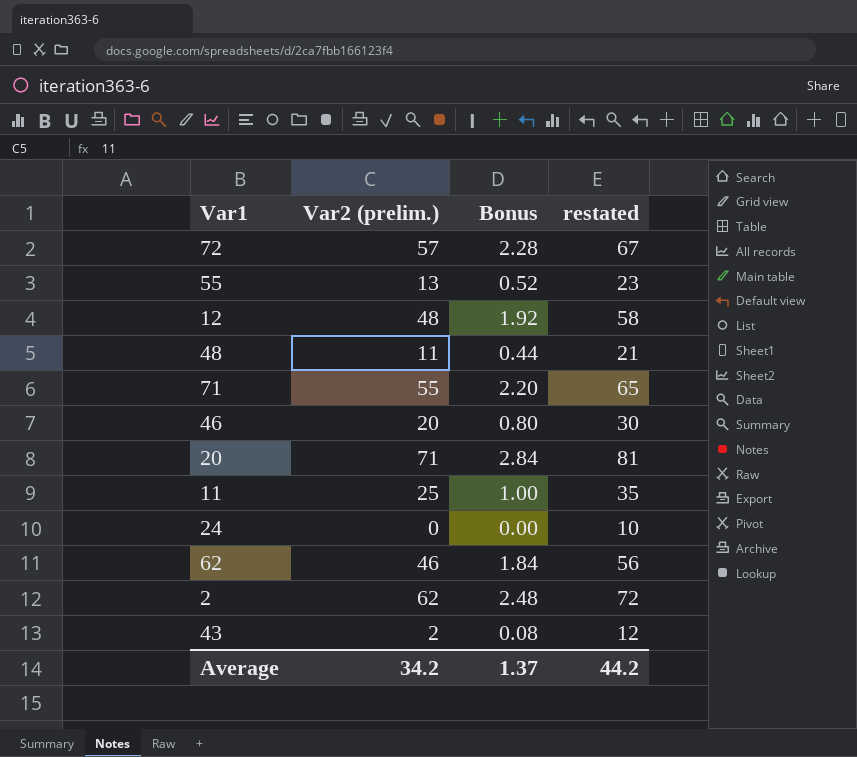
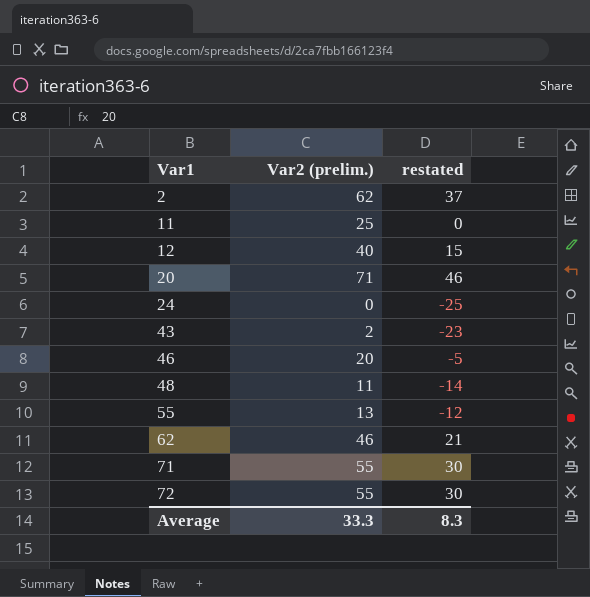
row order: none -> Var1 ascending
column Bonus | formula: [Var2 (prelim.)] * 0.04 -> none
column restated | formula: [Var2 (prelim.)] + 10 -> [Var2 (prelim.)] - 25
12 | Var2 (prelim.): 48 -> 40
72 | Var2 (prelim.): 57 -> 55
Average | Var2 (prelim.): 34.2 -> 33.3
Average | restated: 44.2 -> 8.3

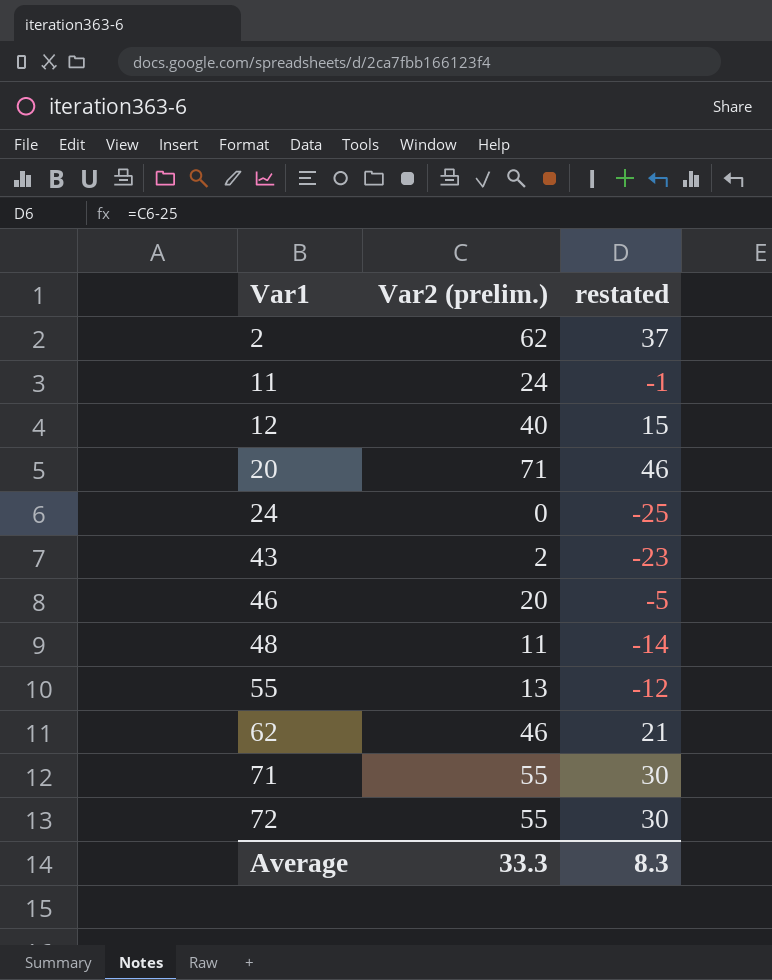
11 | Var2 (prelim.): 25 -> 24
11 | restated: 0 -> -1

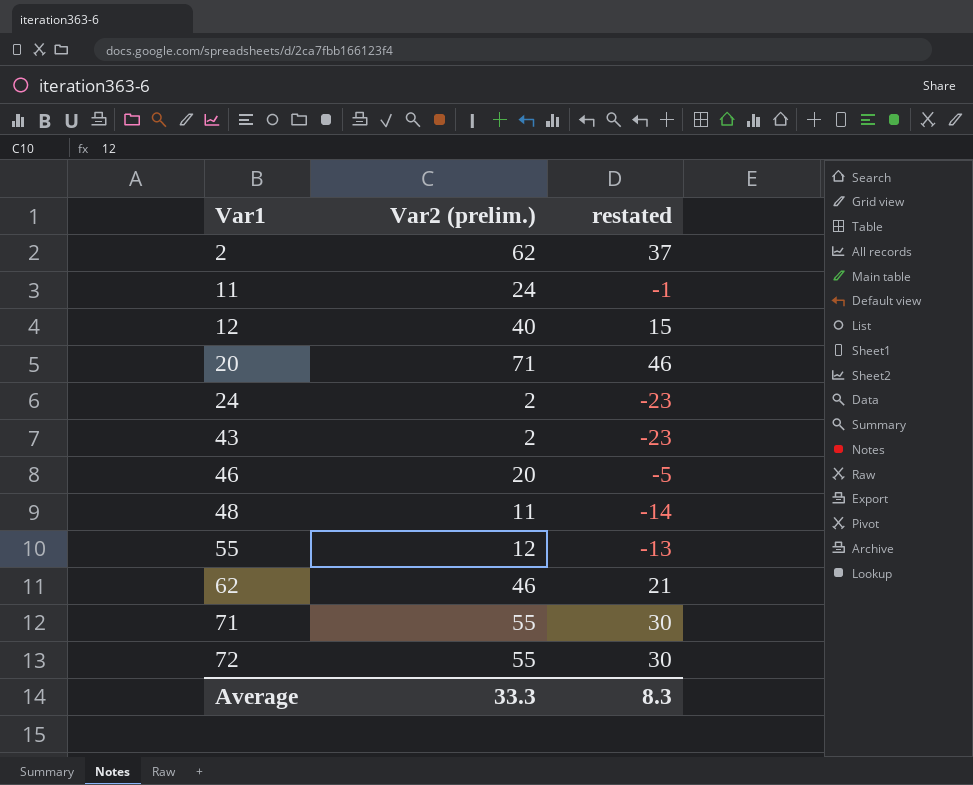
24 | Var2 (prelim.): 0 -> 2
24 | restated: -25 -> -23
55 | Var2 (prelim.): 13 -> 12
55 | restated: -12 -> -13

